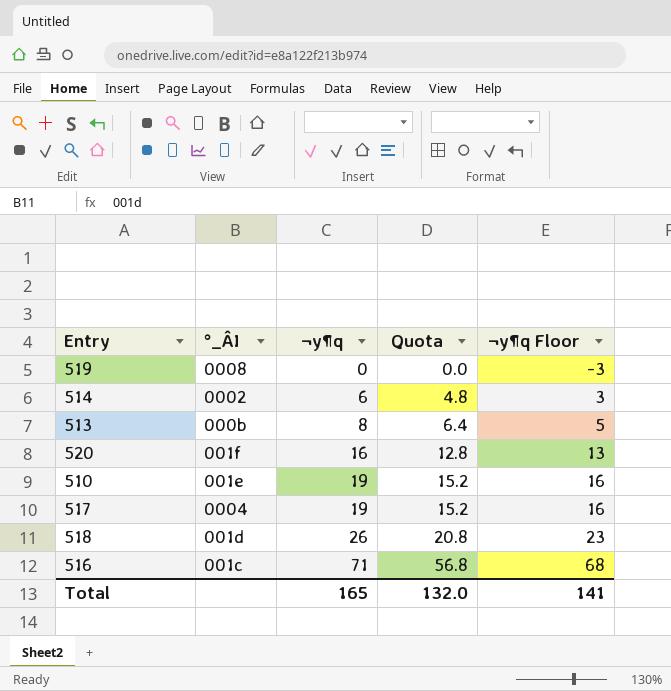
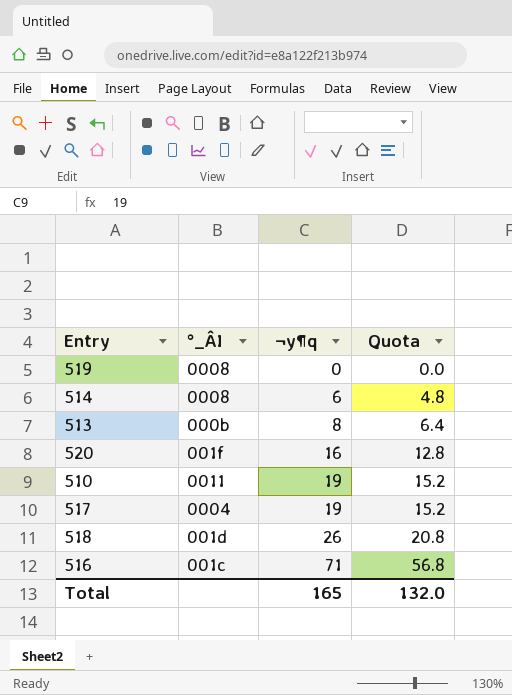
column ¬y¶q Floor | formula: [¬y¶q] - 3 -> none
514 | °_ÂI: 0002 -> 0008
510 | °_ÂI: 001e -> 0011

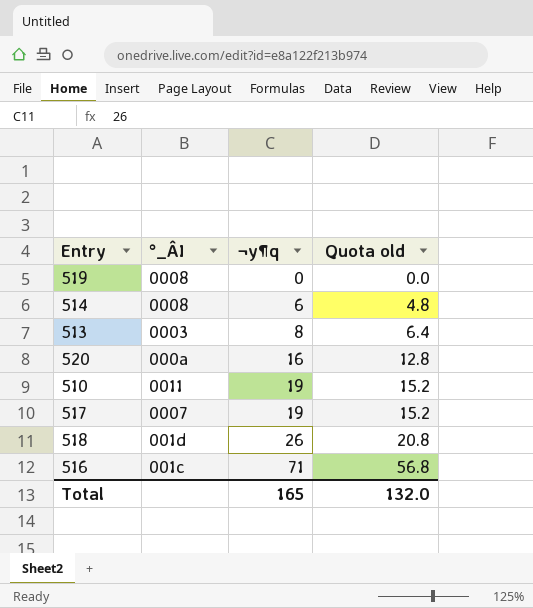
column name: Quota -> Quota old
513 | °_ÂI: 000b -> 0003
520 | °_ÂI: 001f -> 000a
517 | °_ÂI: 0004 -> 0007

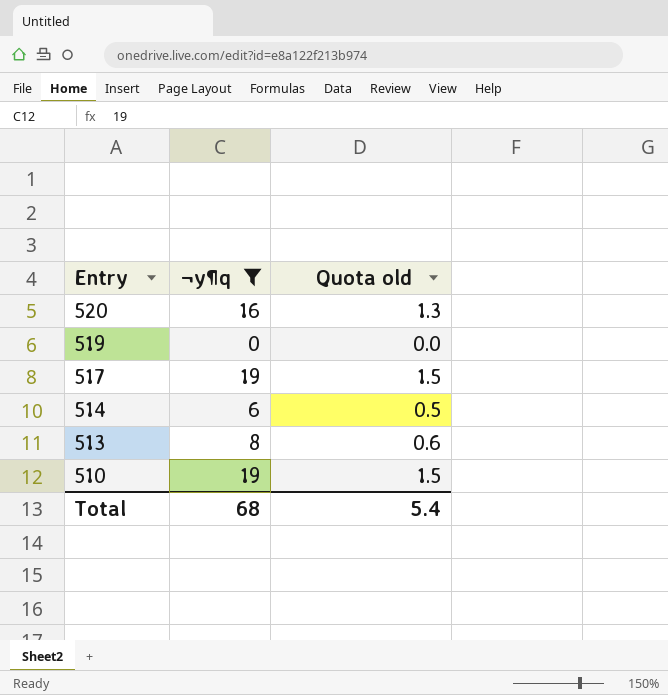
filter: none -> ¬y¶q <= 19
row order: ¬y¶q ascending -> Entry descending
column °_ÂI | position: 2 -> none
column Quota old | formula: [¬y¶q] * 0.8 -> [¬y¶q] * 0.08
Total | ¬y¶q: 165 -> 68
Total | Quota old: 132.0 -> 5.4

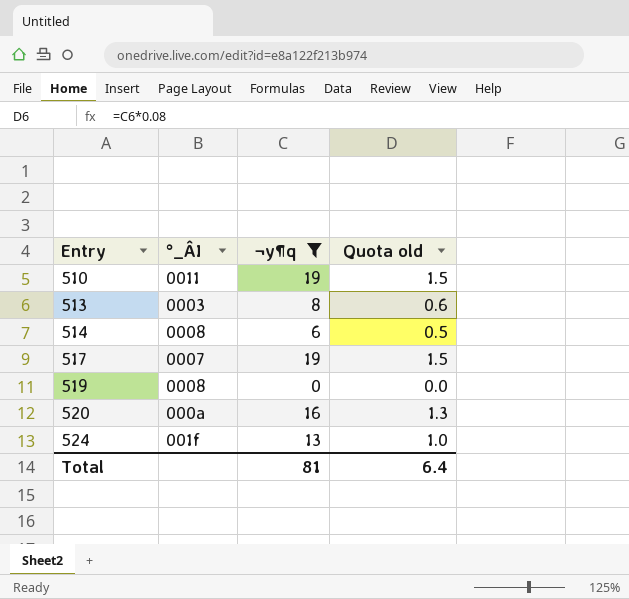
row order: Entry descending -> Entry ascending
column °_ÂI | position: none -> 2
row 524: none -> 001f | 13 | 1.0
Total | ¬y¶q: 68 -> 81
Total | Quota old: 5.4 -> 6.4

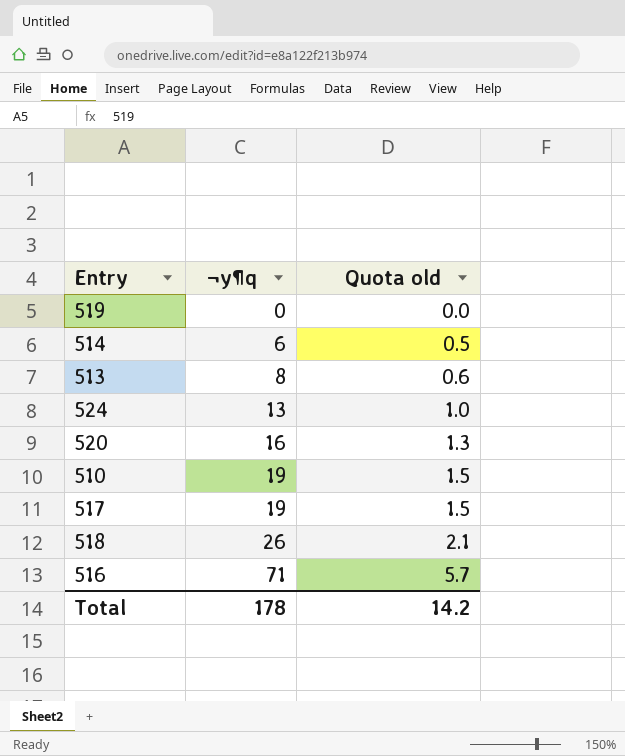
filter: ¬y¶q <= 19 -> none
row order: Entry ascending -> ¬y¶q ascending
column °_ÂI | position: 2 -> none
Total | ¬y¶q: 81 -> 178
Total | Quota old: 6.4 -> 14.2

